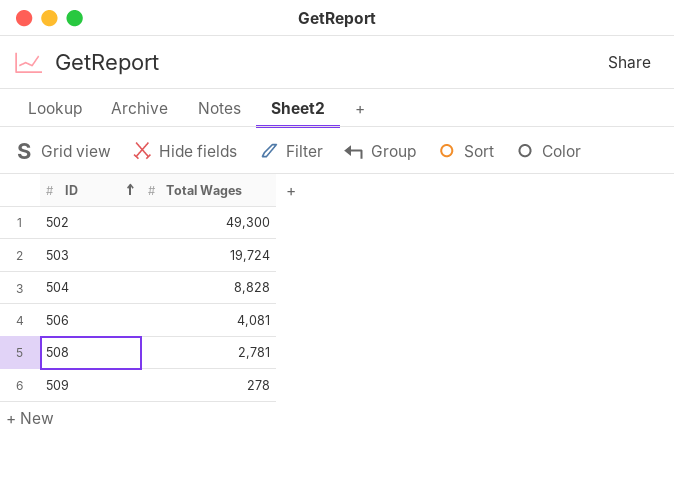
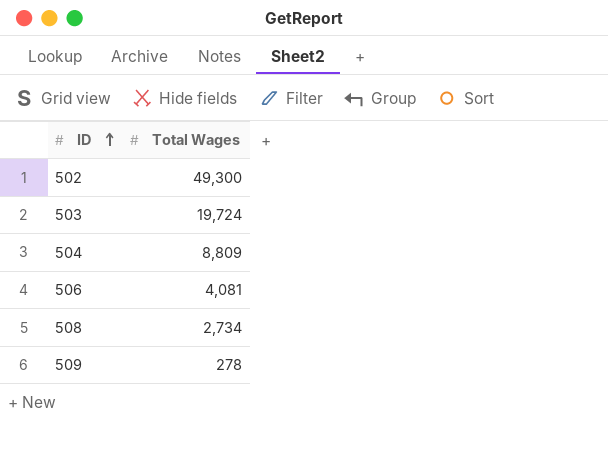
504 | Total Wages: 8,828 -> 8,809
508 | Total Wages: 2,781 -> 2,734

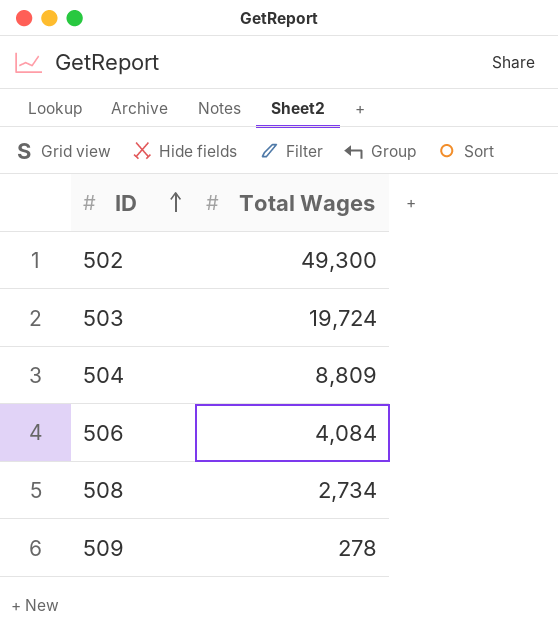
506 | Total Wages: 4,081 -> 4,084

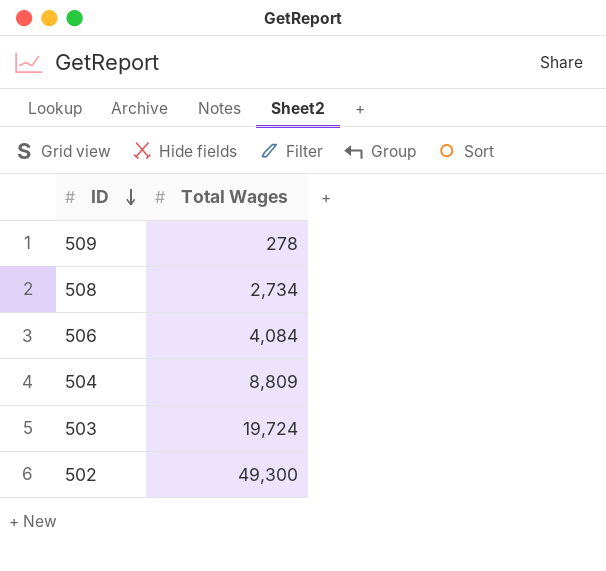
row order: ID ascending -> ID descending

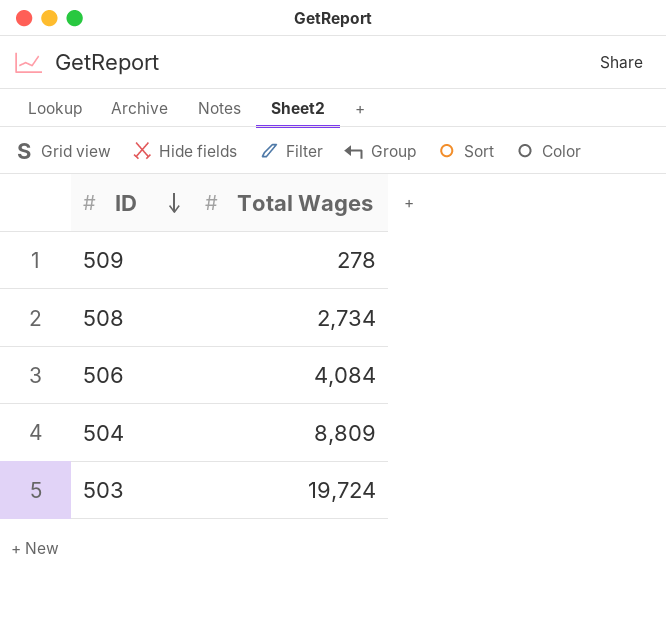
row 502: 49,300 -> none

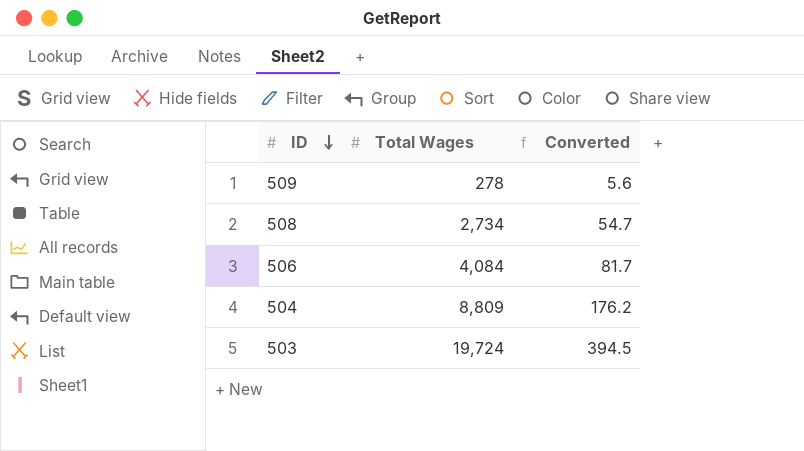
column Converted | formula: none -> [Total Wages] * 0.02

